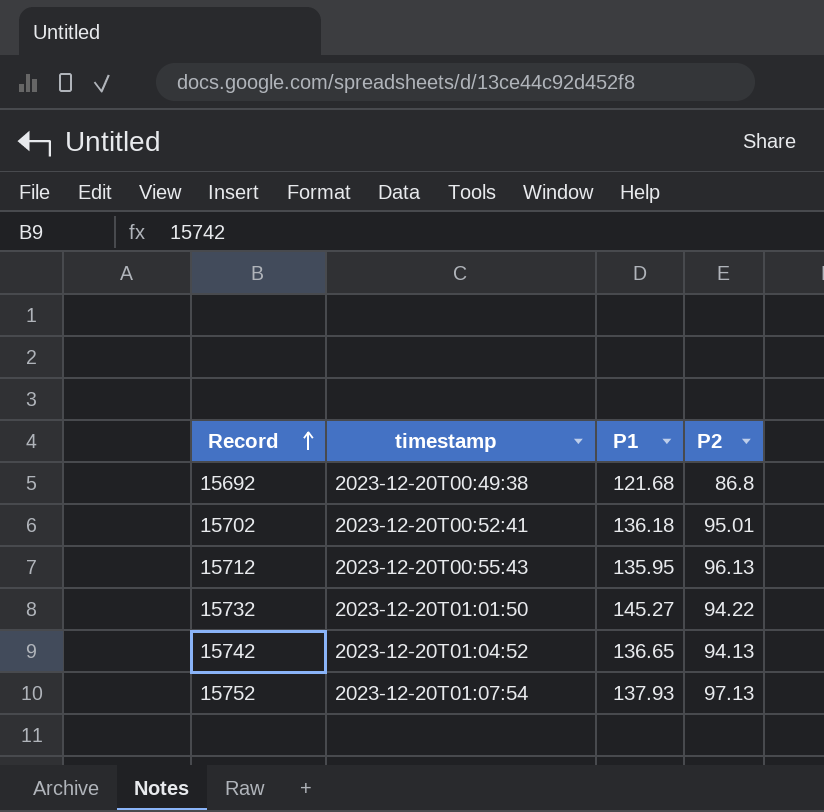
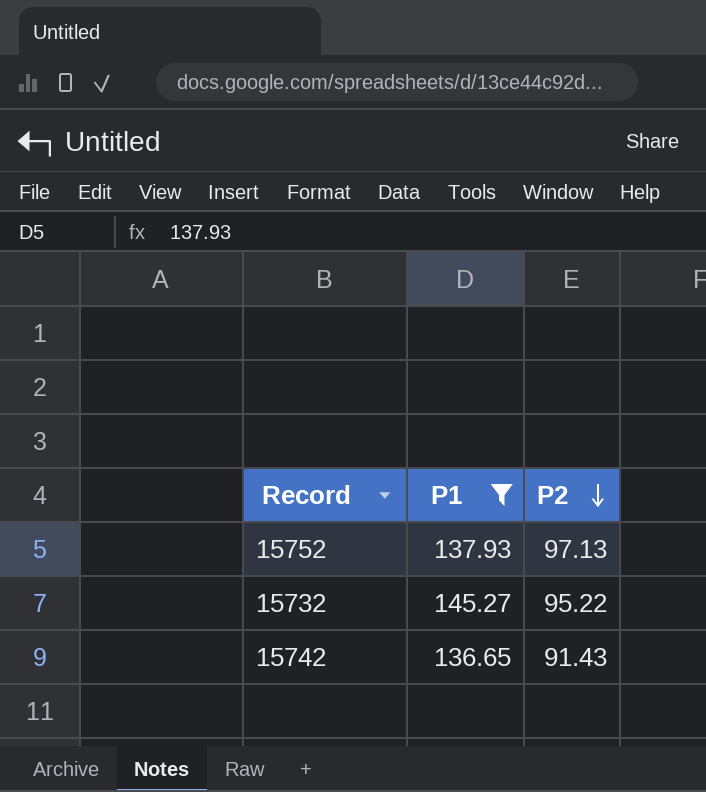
filter: none -> P1 >= 136.65
row order: Record ascending -> P2 descending
column timestamp | position: 2 -> none
15732 | P2: 94.22 -> 95.22
15742 | P2: 94.13 -> 91.43

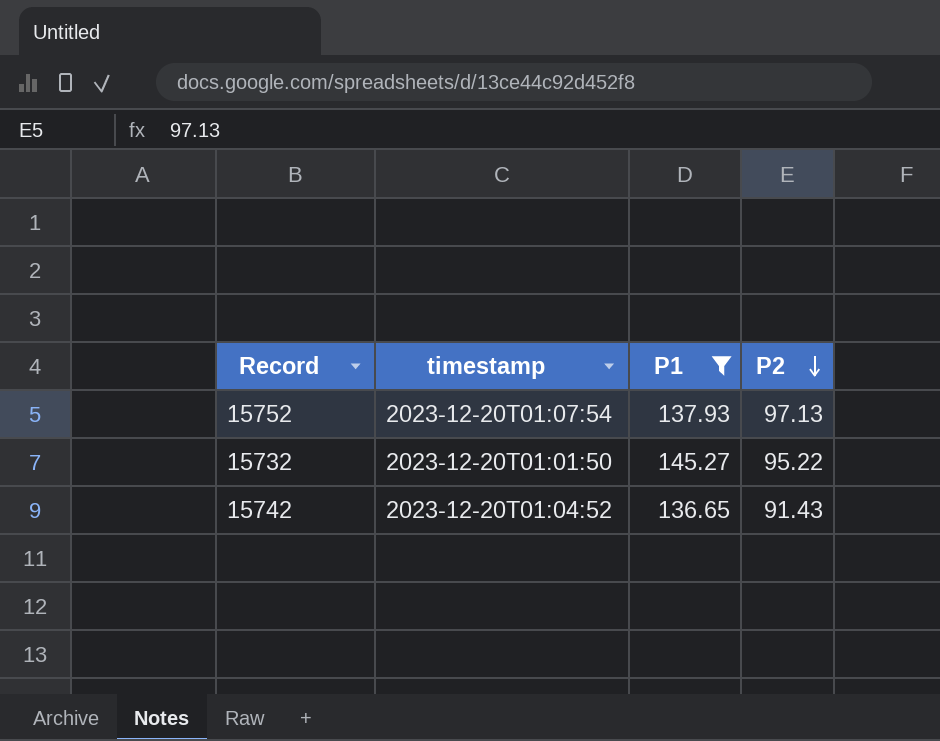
column timestamp | position: none -> 2

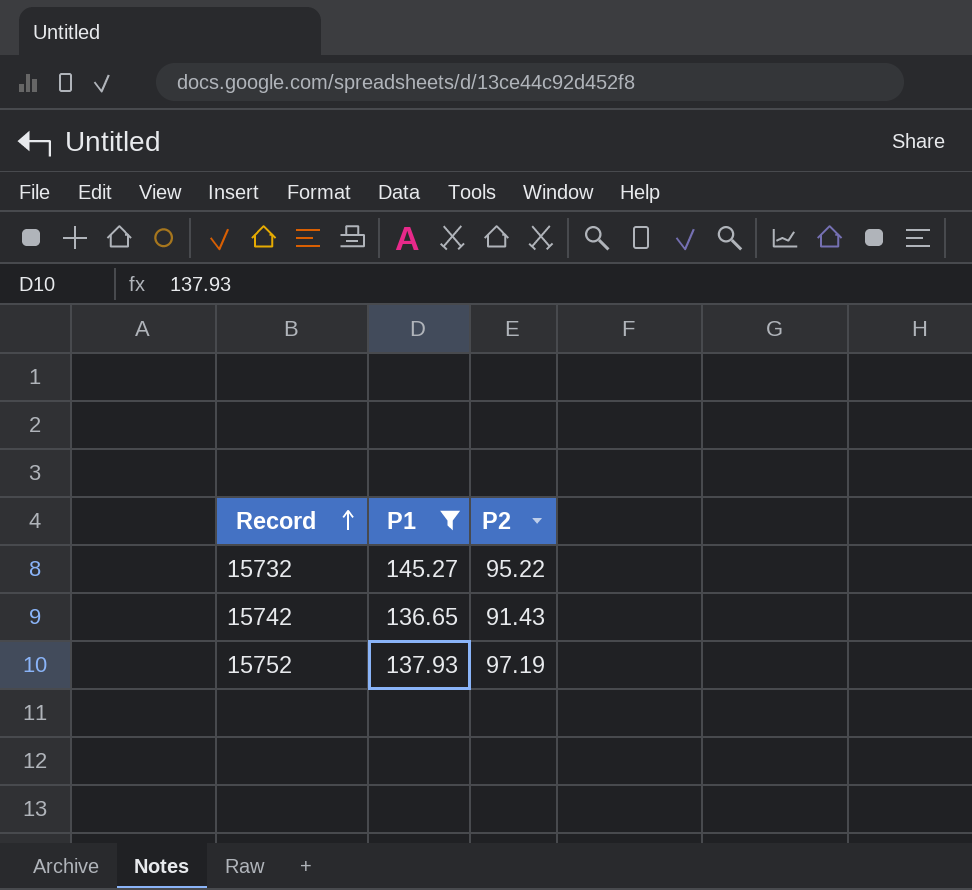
row order: P2 descending -> Record ascending
column timestamp | position: 2 -> none
15752 | P2: 97.13 -> 97.19

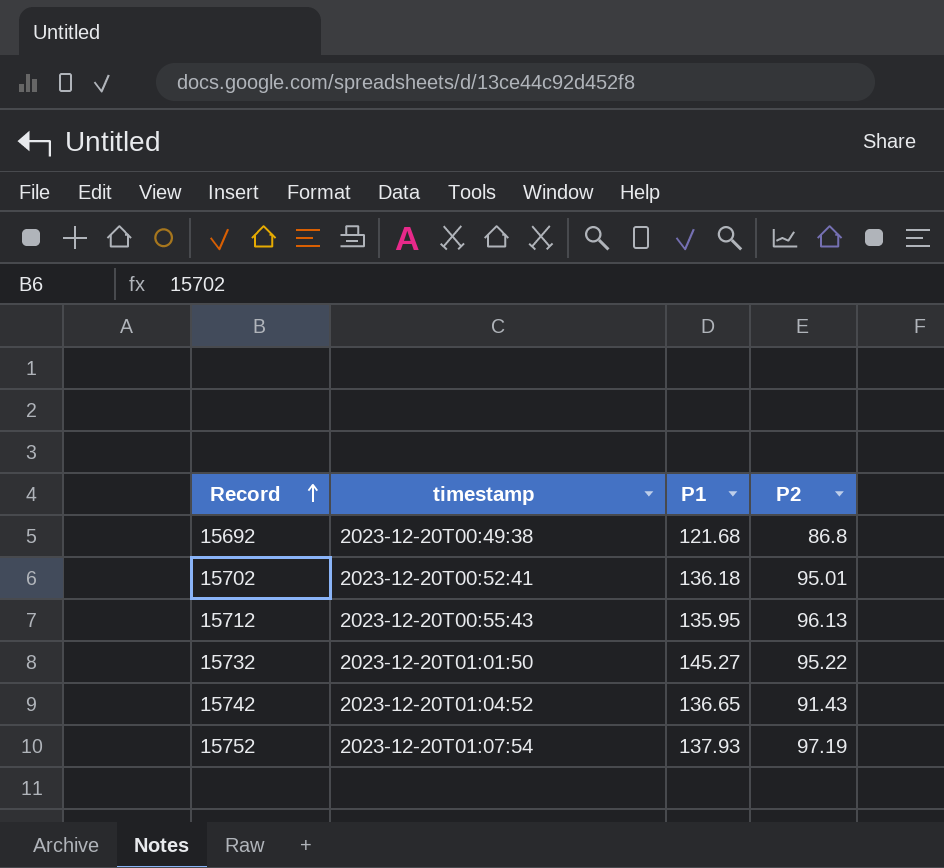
filter: P1 >= 136.65 -> none
column timestamp | position: none -> 2

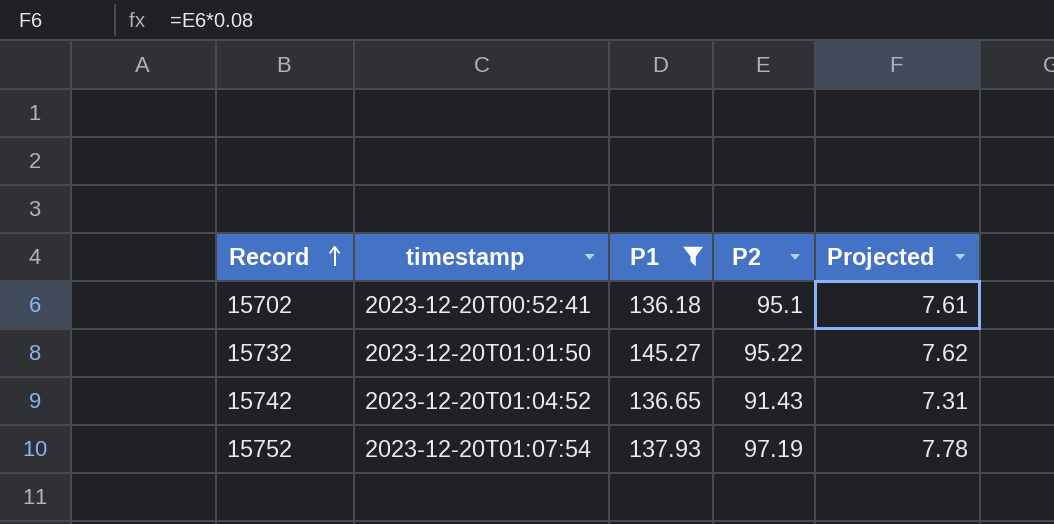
filter: none -> P1 >= 136.18
column Projected | formula: none -> [P2] * 0.08
15702 | P2: 95.01 -> 95.1

